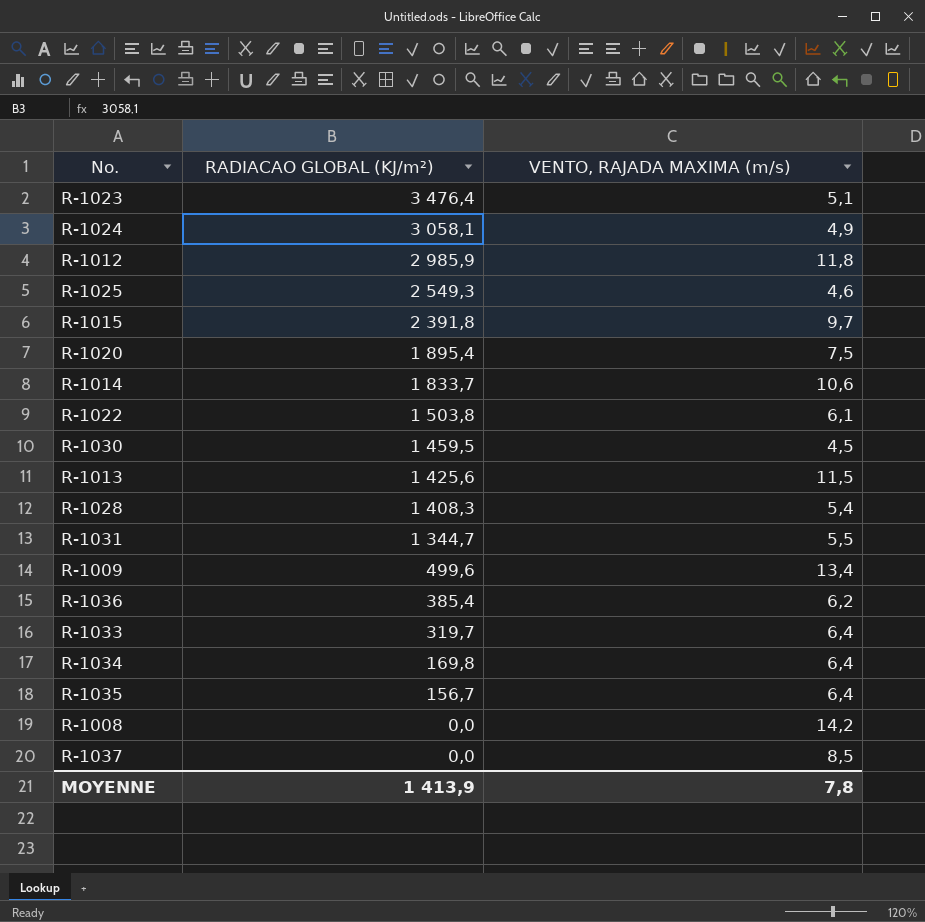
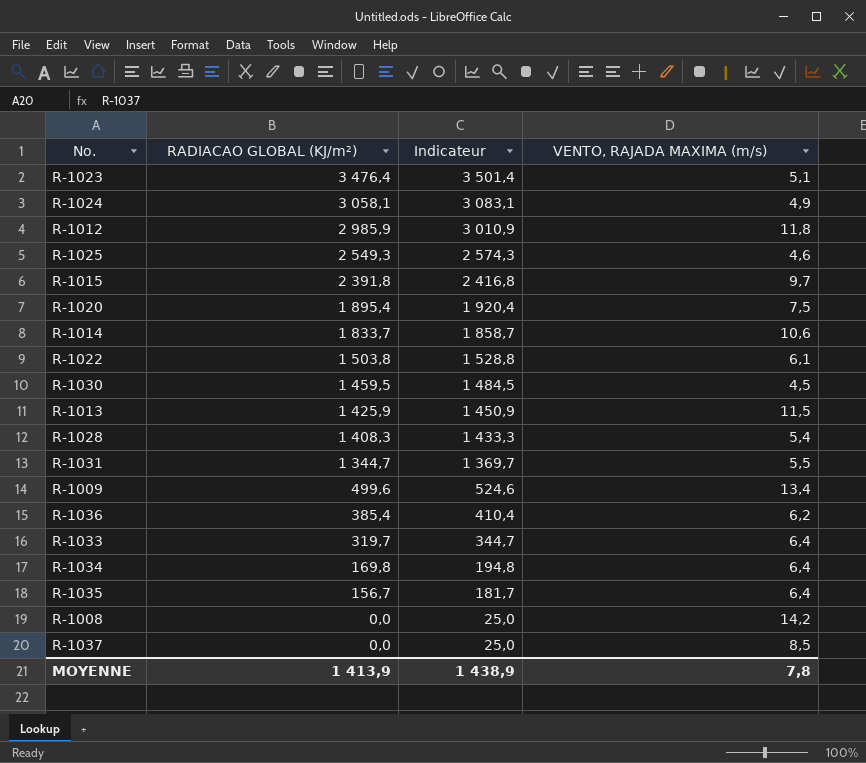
column Indicateur | formula: none -> [RADIACAO GLOBAL (KJ/m²)] + 25
R-1013 | RADIACAO GLOBAL (KJ/m²): 1 425,6 -> 1 425,9

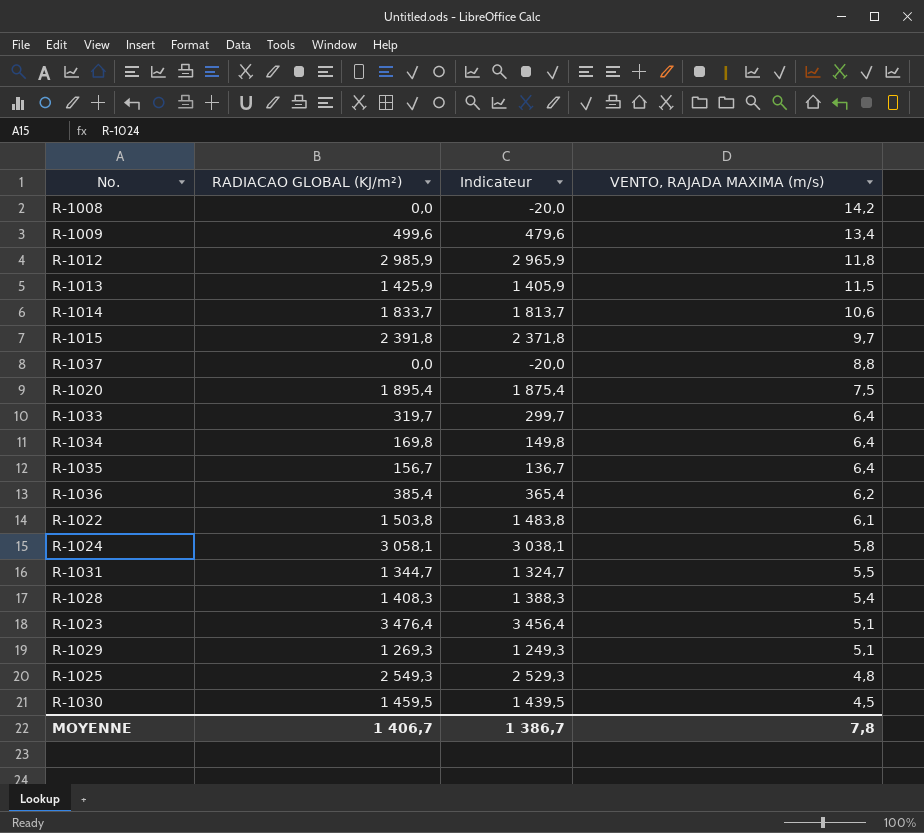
row order: RADIACAO GLOBAL (KJ/m²) descending -> VENTO, RAJADA MAXIMA (m/s) descending
column Indicateur | formula: [RADIACAO GLOBAL (KJ/m²)] + 25 -> [RADIACAO GLOBAL (KJ/m²)] - 20
R-1037 | VENTO, RAJADA MAXIMA (m/s): 8,5 -> 8,8
R-1024 | VENTO, RAJADA MAXIMA (m/s): 4,9 -> 5,8
row R-1029: none -> 1 269,3 | 1 249,3 | 5,1
R-1025 | VENTO, RAJADA MAXIMA (m/s): 4,6 -> 4,8
MOYENNE | RADIACAO GLOBAL (KJ/m²): 1 413,9 -> 1 406,7
MOYENNE | Indicateur: 1 438,9 -> 1 386,7

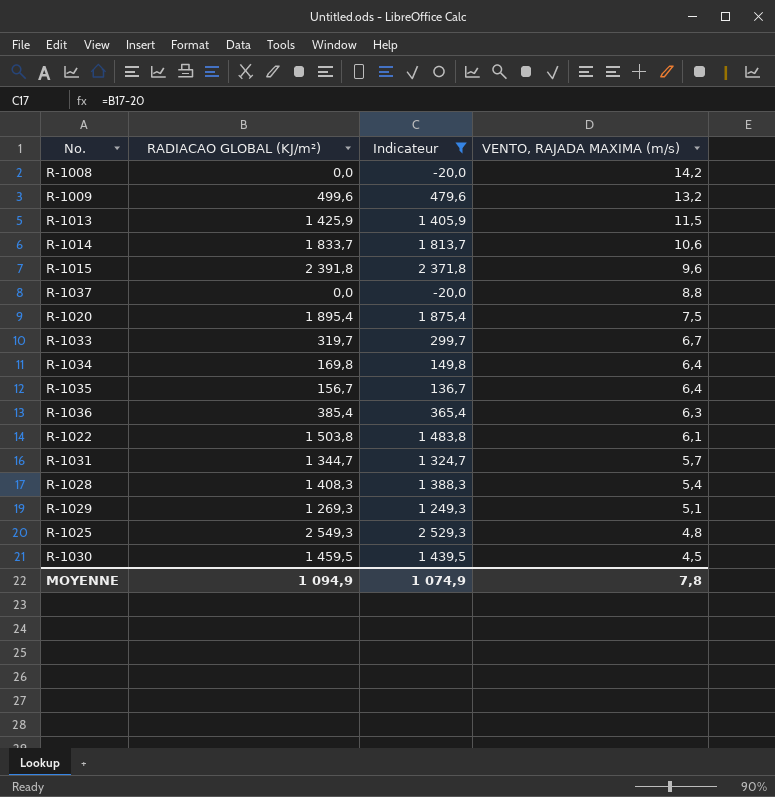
filter: none -> Indicateur <= 2 529,3
R-1009 | VENTO, RAJADA MAXIMA (m/s): 13,4 -> 13,2
R-1015 | VENTO, RAJADA MAXIMA (m/s): 9,7 -> 9,6
R-1033 | VENTO, RAJADA MAXIMA (m/s): 6,4 -> 6,7
R-1036 | VENTO, RAJADA MAXIMA (m/s): 6,2 -> 6,3
R-1031 | VENTO, RAJADA MAXIMA (m/s): 5,5 -> 5,7
MOYENNE | RADIACAO GLOBAL (KJ/m²): 1 406,7 -> 1 094,9
MOYENNE | Indicateur: 1 386,7 -> 1 074,9

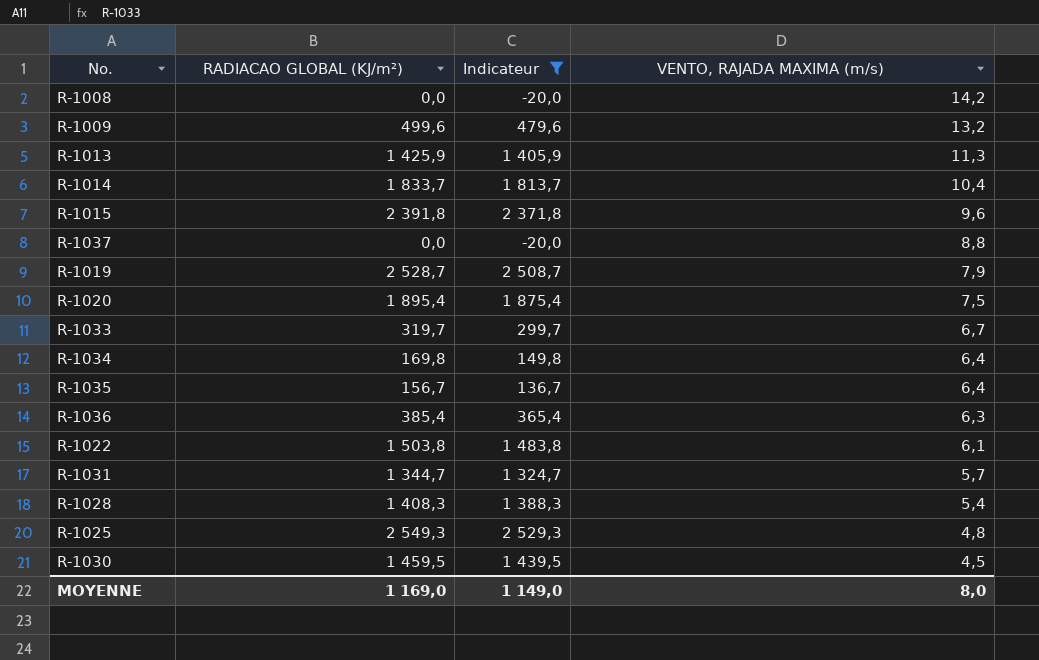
row R-1029: 1 269,3 | 1 249,3 | 5,1 -> none
R-1013 | VENTO, RAJADA MAXIMA (m/s): 11,5 -> 11,3
R-1014 | VENTO, RAJADA MAXIMA (m/s): 10,6 -> 10,4
row R-1019: none -> 2 528,7 | 2 508,7 | 7,9
MOYENNE | RADIACAO GLOBAL (KJ/m²): 1 094,9 -> 1 169,0
MOYENNE | Indicateur: 1 074,9 -> 1 149,0
MOYENNE | VENTO, RAJADA MAXIMA (m/s): 7,8 -> 8,0

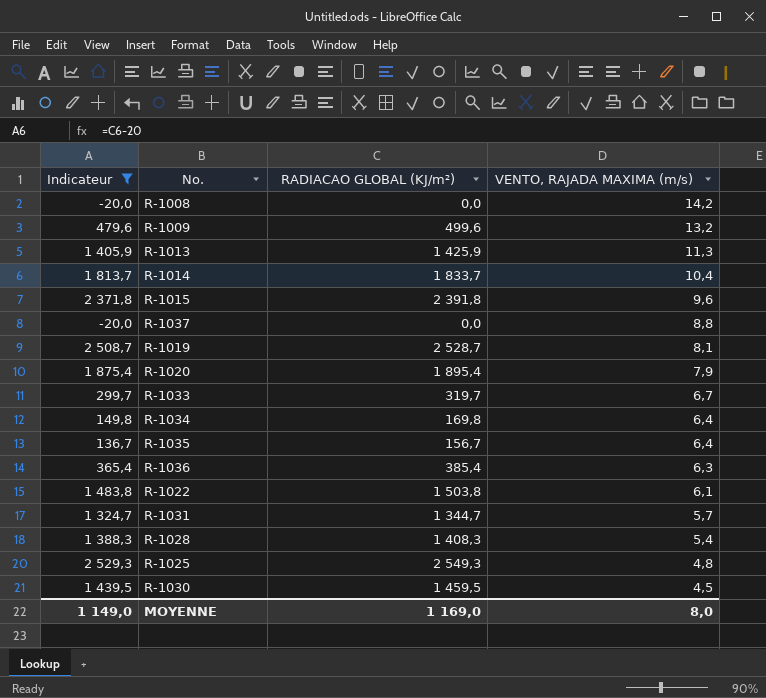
column Indicateur | position: 3 -> 1
R-1019 | VENTO, RAJADA MAXIMA (m/s): 7,9 -> 8,1
R-1020 | VENTO, RAJADA MAXIMA (m/s): 7,5 -> 7,9

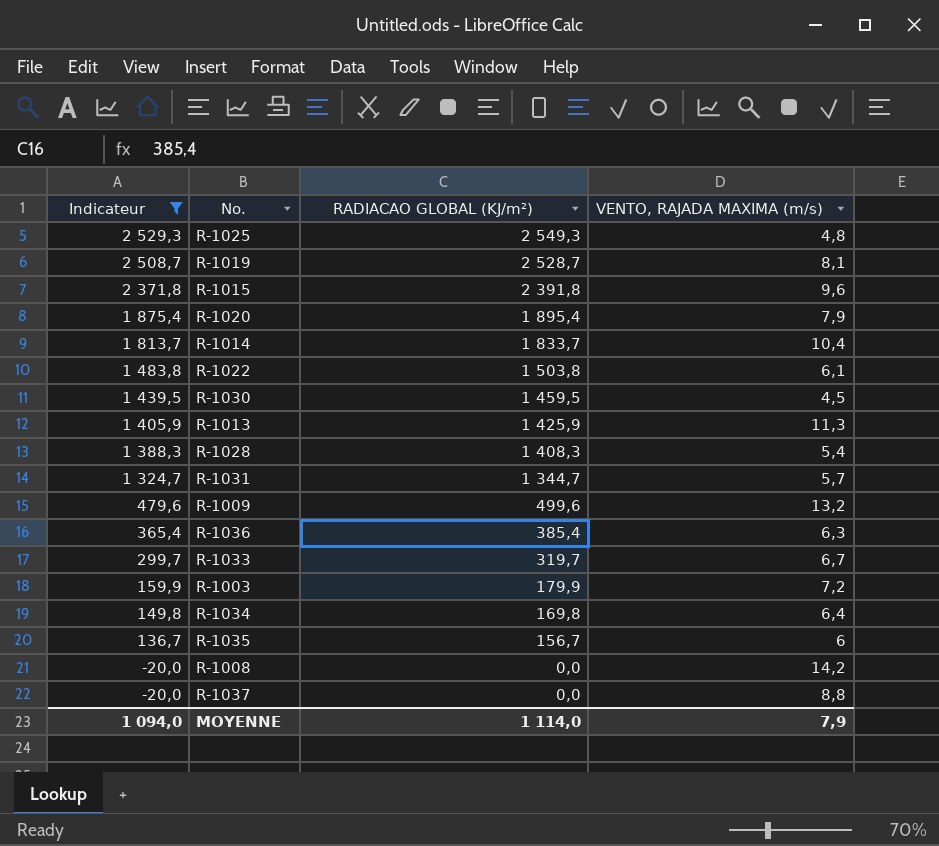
row order: VENTO, RAJADA MAXIMA (m/s) descending -> Indicateur descending
row R-1003: none -> 159,9 | 179,9 | 7,2
R-1035 | VENTO, RAJADA MAXIMA (m/s): 6,4 -> 6
MOYENNE | Indicateur: 1 149,0 -> 1 094,0
MOYENNE | RADIACAO GLOBAL (KJ/m²): 1 169,0 -> 1 114,0
MOYENNE | VENTO, RAJADA MAXIMA (m/s): 8,0 -> 7,9

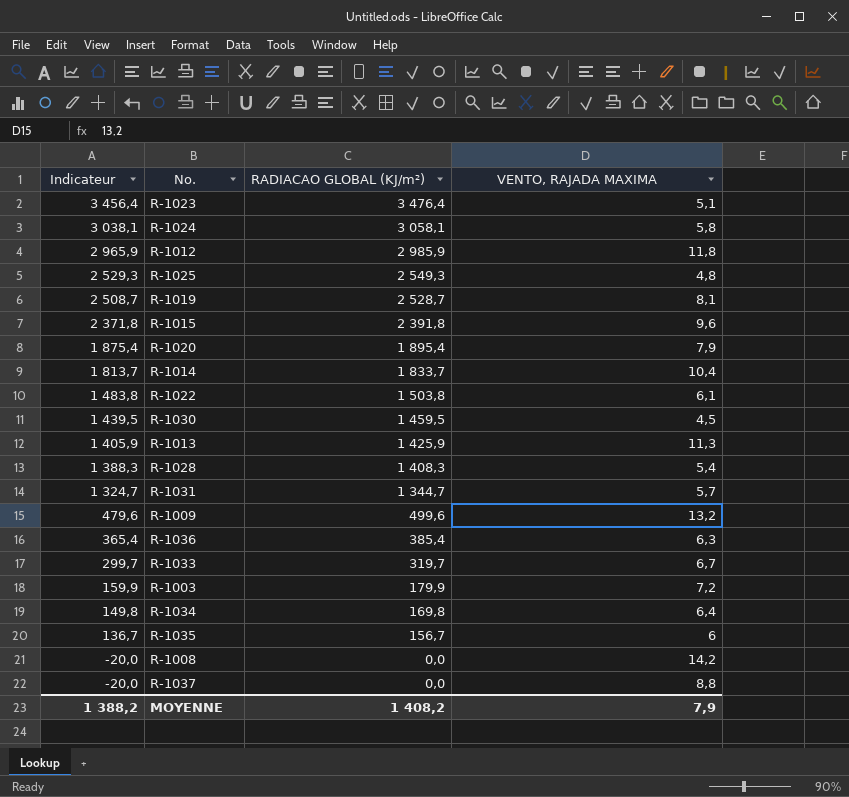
filter: Indicateur <= 2 529,3 -> none
column name: VENTO, RAJADA MAXIMA (m/s) -> VENTO, RAJADA MAXIMA
MOYENNE | Indicateur: 1 094,0 -> 1 388,2
MOYENNE | RADIACAO GLOBAL (KJ/m²): 1 114,0 -> 1 408,2

